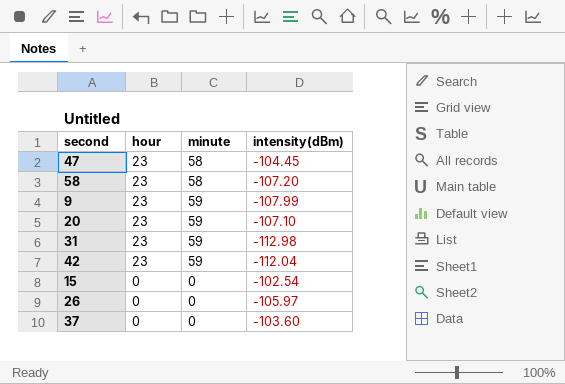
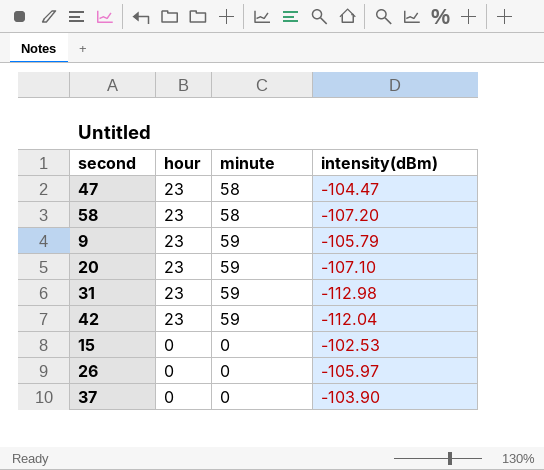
47 | intensity(dBm): -104.45 -> -104.47
9 | intensity(dBm): -107.99 -> -105.79
15 | intensity(dBm): -102.54 -> -102.53
37 | intensity(dBm): -103.60 -> -103.90

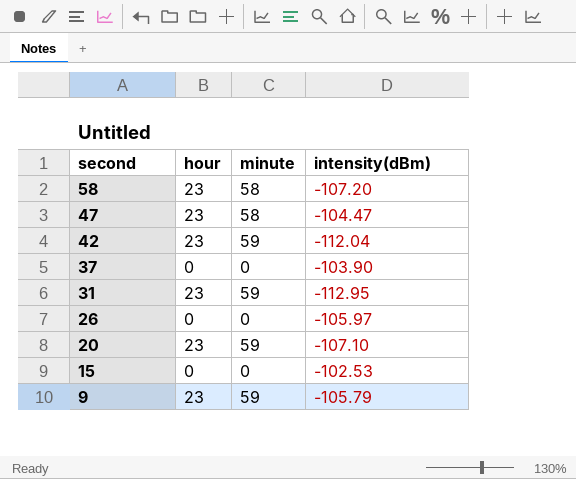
row order: hour descending -> second descending
31 | intensity(dBm): -112.98 -> -112.95

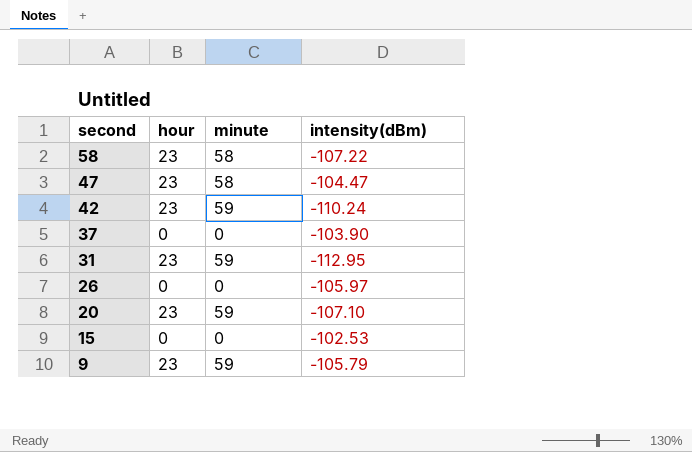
58 | intensity(dBm): -107.20 -> -107.22
42 | intensity(dBm): -112.04 -> -110.24

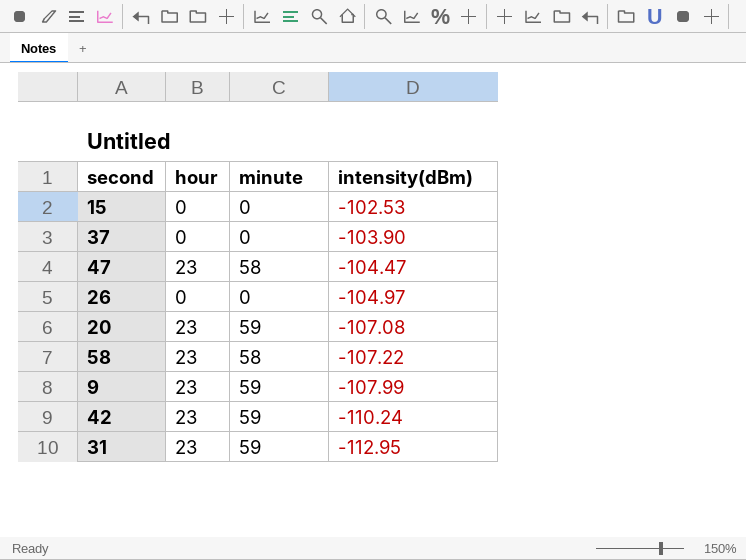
row order: second descending -> intensity(dBm) descending
26 | intensity(dBm): -105.97 -> -104.97
20 | intensity(dBm): -107.10 -> -107.08
9 | intensity(dBm): -105.79 -> -107.99

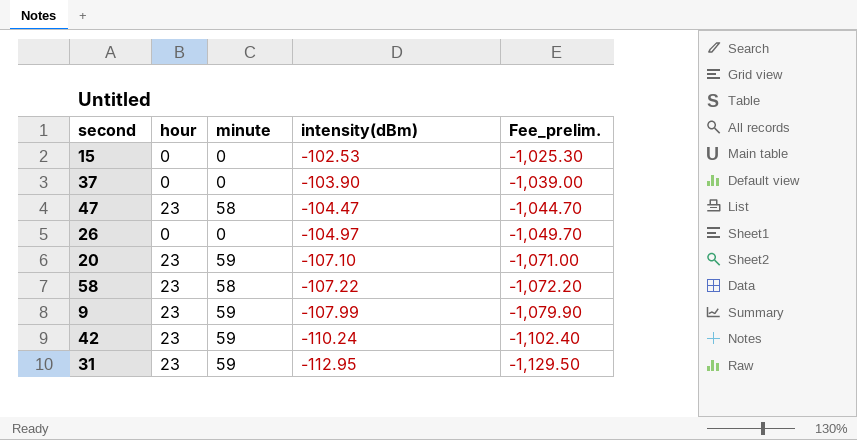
column Fee_prelim. | formula: none -> [intensity(dBm)] * 10
20 | intensity(dBm): -107.08 -> -107.10

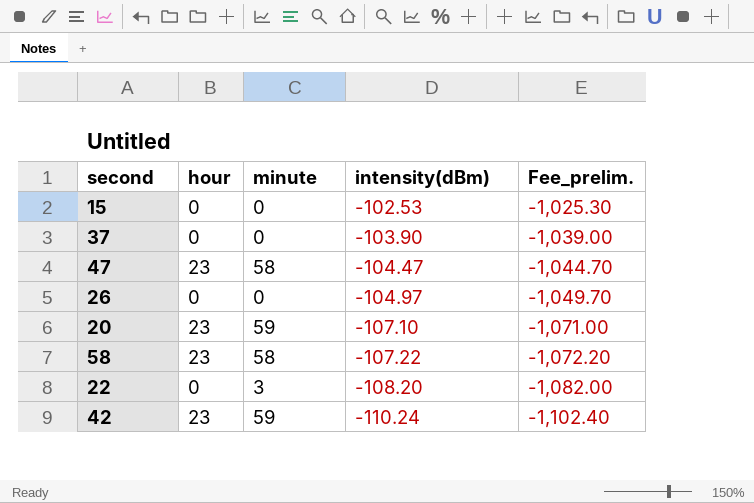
row 9: 23 | 59 | -107.99 | -1,079.90 -> none
row 31: 23 | 59 | -112.95 | -1,129.50 -> none
row 22: none -> 0 | 3 | -108.20 | -1,082.00

